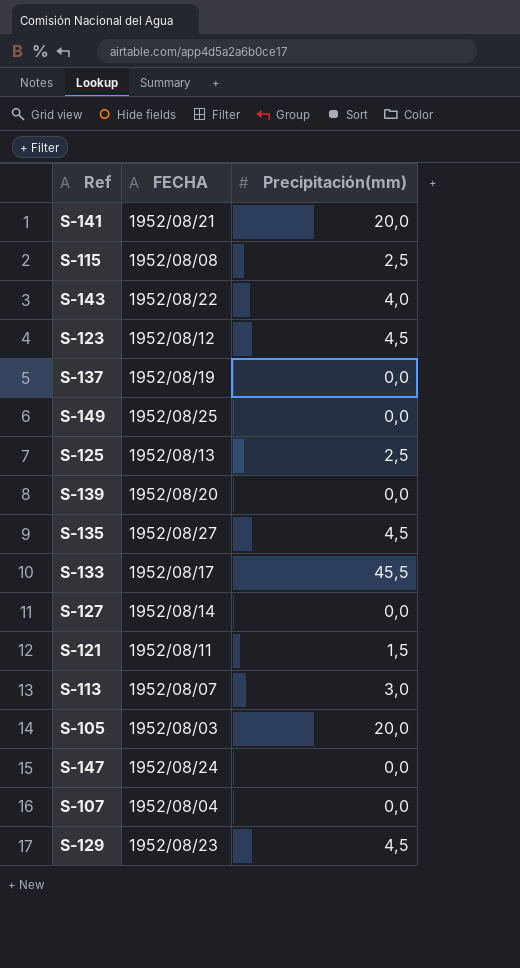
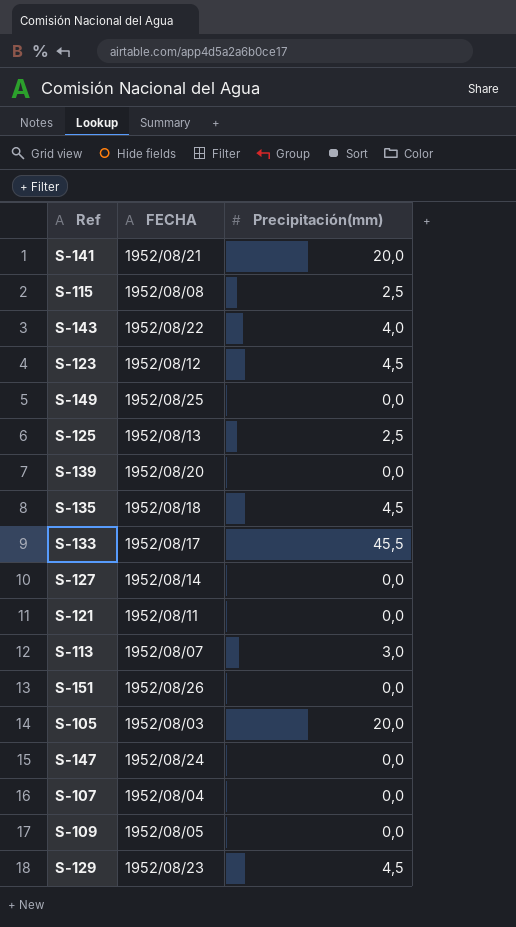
row S-137: 1952/08/19 | 0,0 -> none
S-135 | FECHA: 1952/08/27 -> 1952/08/18
S-121 | Precipitación(mm): 1,5 -> 0,0
row S-151: none -> 1952/08/26 | 0,0
row S-109: none -> 1952/08/05 | 0,0

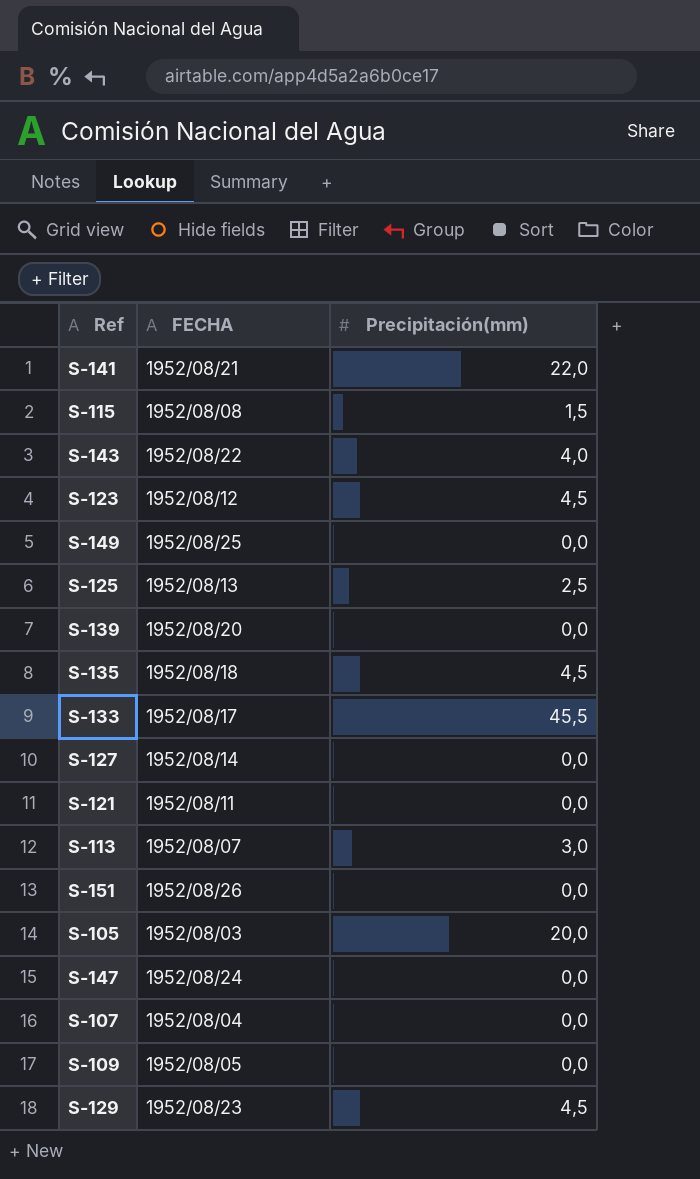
S-141 | Precipitación(mm): 20,0 -> 22,0
S-115 | Precipitación(mm): 2,5 -> 1,5

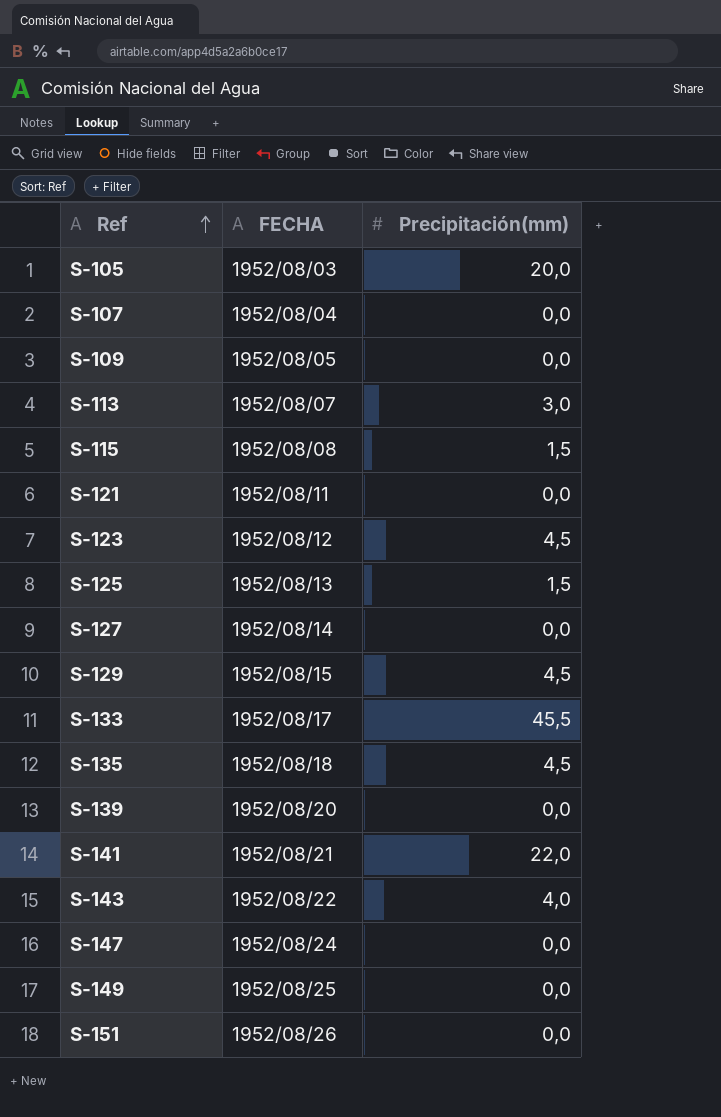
row order: none -> Ref ascending
S-125 | Precipitación(mm): 2,5 -> 1,5
S-129 | FECHA: 1952/08/23 -> 1952/08/15

